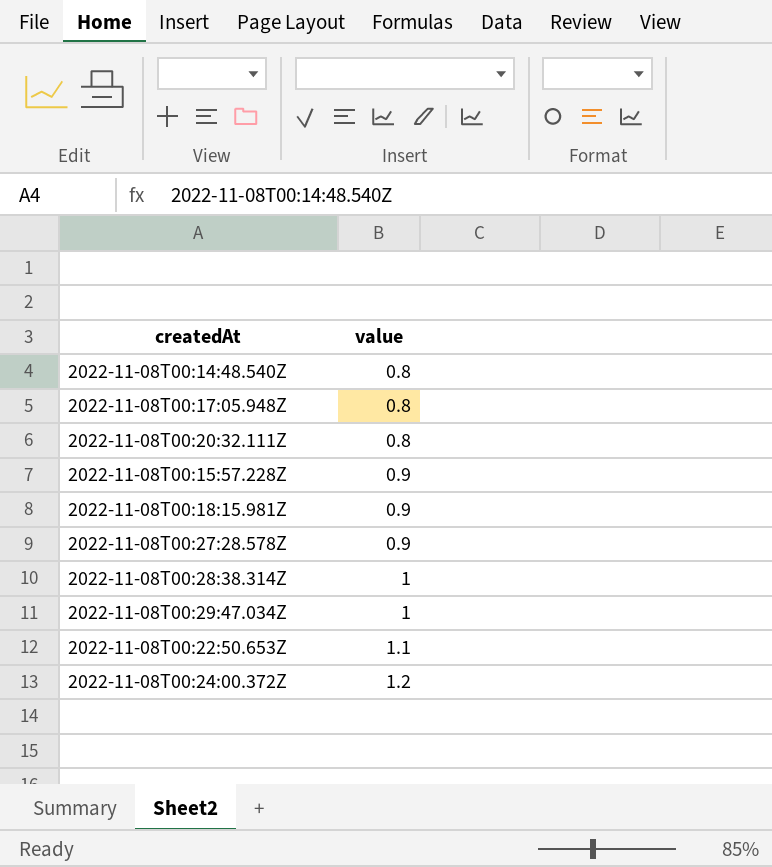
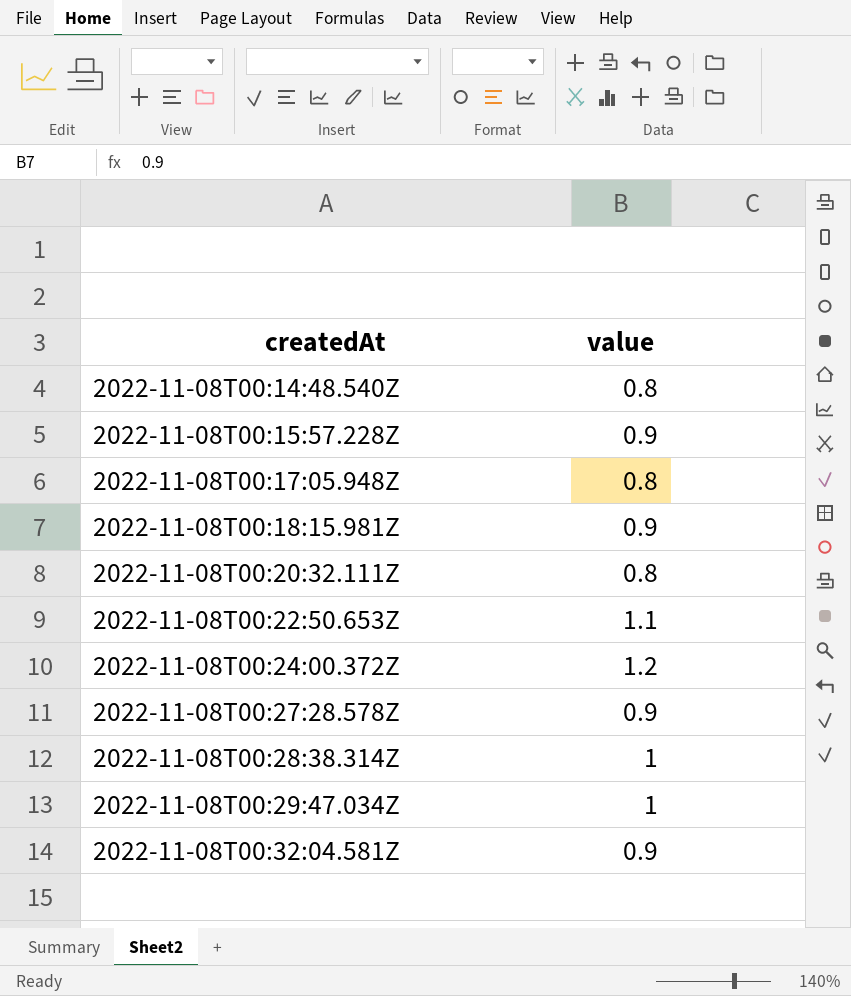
row order: value ascending -> createdAt ascending
row 2022-11-08T00:32:04.581Z: none -> 0.9

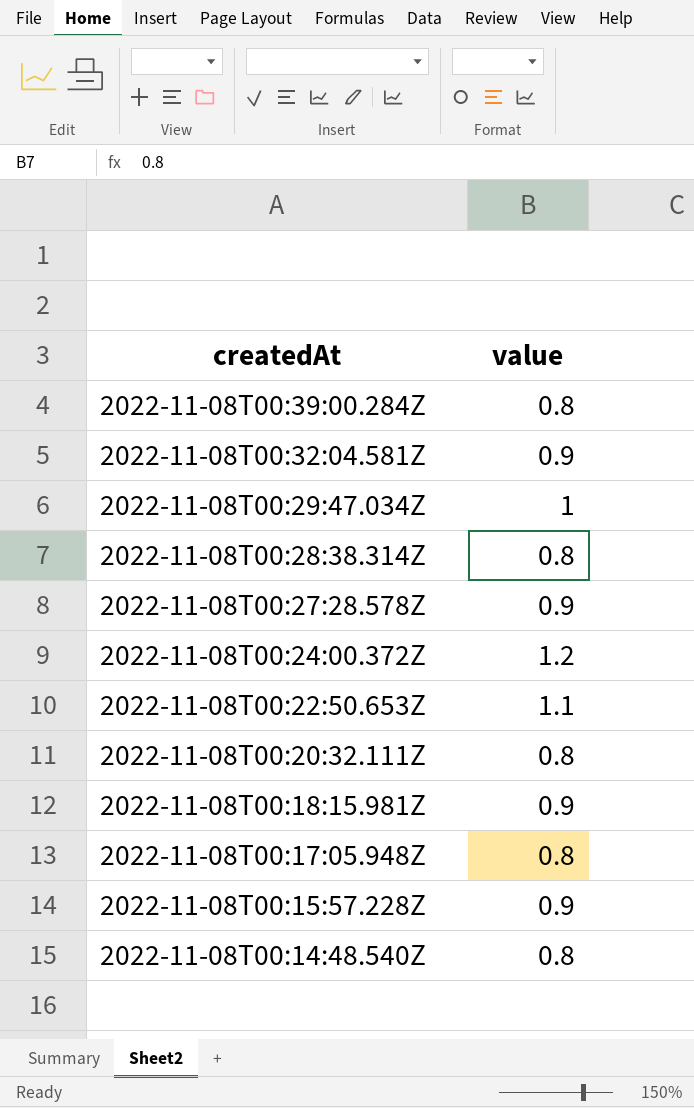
row order: createdAt ascending -> createdAt descending
row 2022-11-08T00:39:00.284Z: none -> 0.8
2022-11-08T00:28:38.314Z | value: 1 -> 0.8

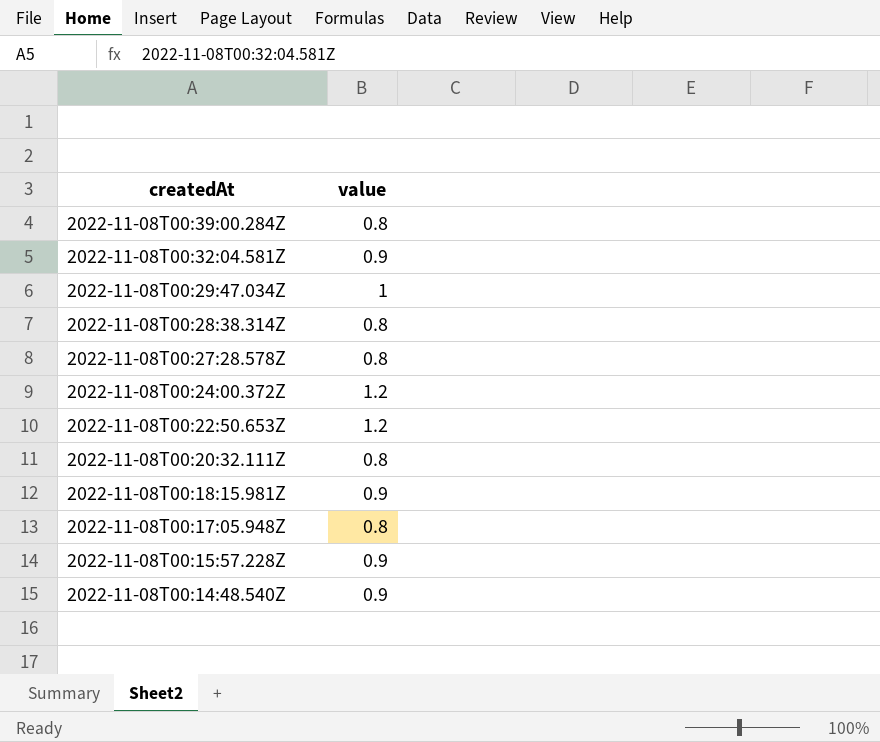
2022-11-08T00:27:28.578Z | value: 0.9 -> 0.8
2022-11-08T00:22:50.653Z | value: 1.1 -> 1.2
2022-11-08T00:14:48.540Z | value: 0.8 -> 0.9

